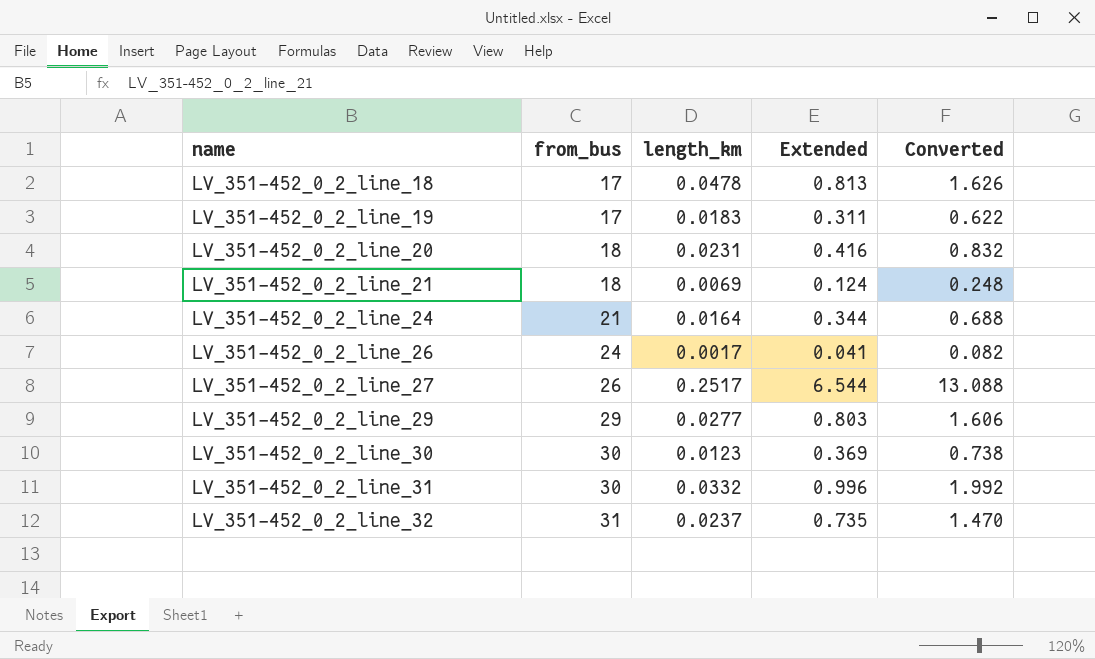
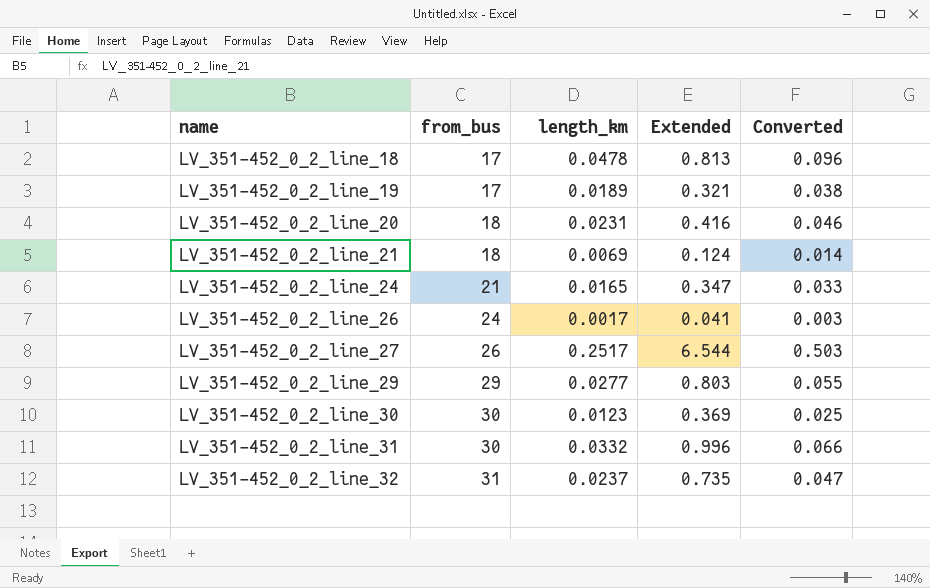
column Converted | formula: [Extended] * 2 -> [length_km] * 2
LV_351-452_0_2_line_19 | length_km: 0.0183 -> 0.0189
LV_351-452_0_2_line_19 | Extended: 0.311 -> 0.321
LV_351-452_0_2_line_24 | length_km: 0.0164 -> 0.0165
LV_351-452_0_2_line_24 | Extended: 0.344 -> 0.347

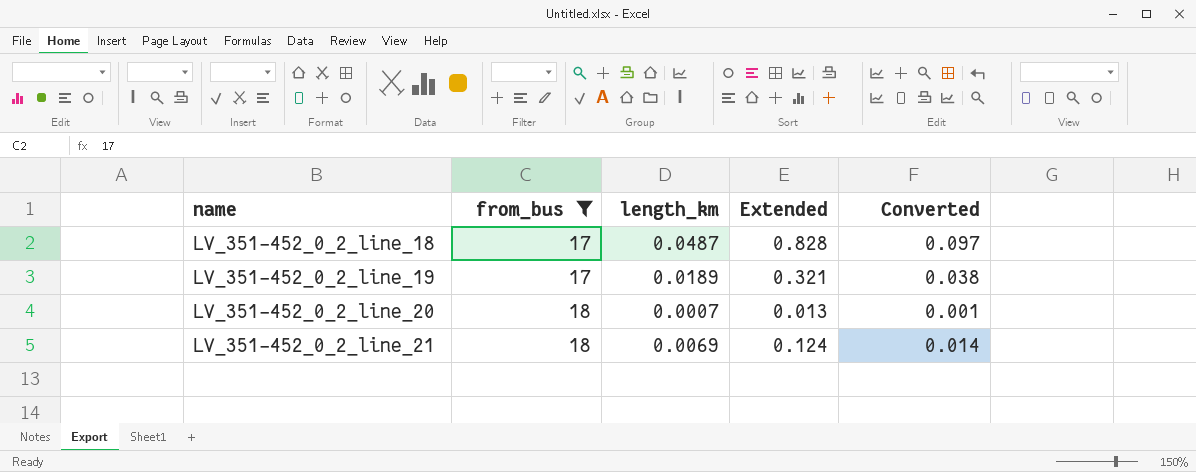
filter: none -> from_bus <= 18
LV_351-452_0_2_line_18 | length_km: 0.0478 -> 0.0487
LV_351-452_0_2_line_18 | Extended: 0.813 -> 0.828
LV_351-452_0_2_line_18 | Converted: 0.096 -> 0.097
LV_351-452_0_2_line_20 | length_km: 0.0231 -> 0.0007
LV_351-452_0_2_line_20 | Extended: 0.416 -> 0.013
LV_351-452_0_2_line_20 | Converted: 0.046 -> 0.001

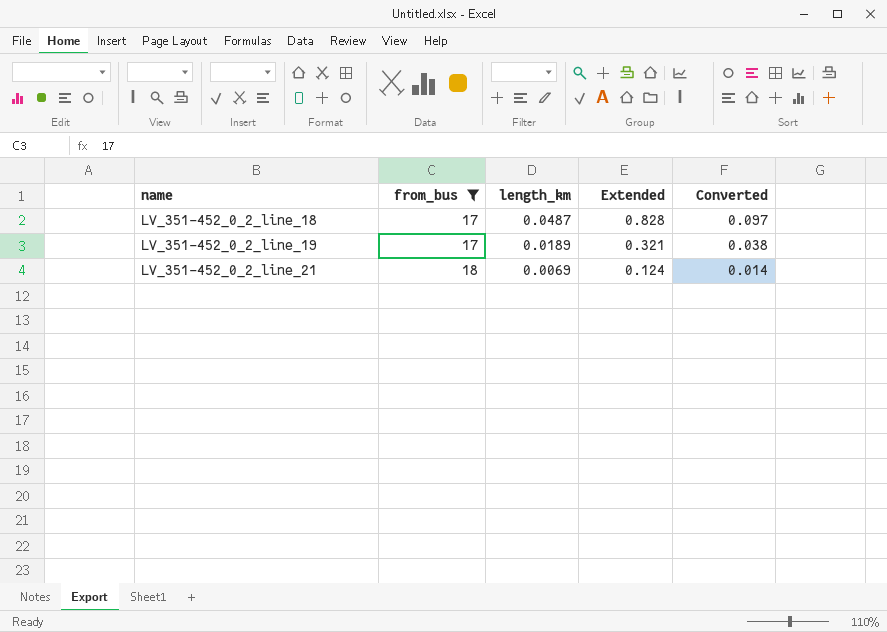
row LV_351-452_0_2_line_20: 18 | 0.0007 | 0.013 | 0.001 -> none

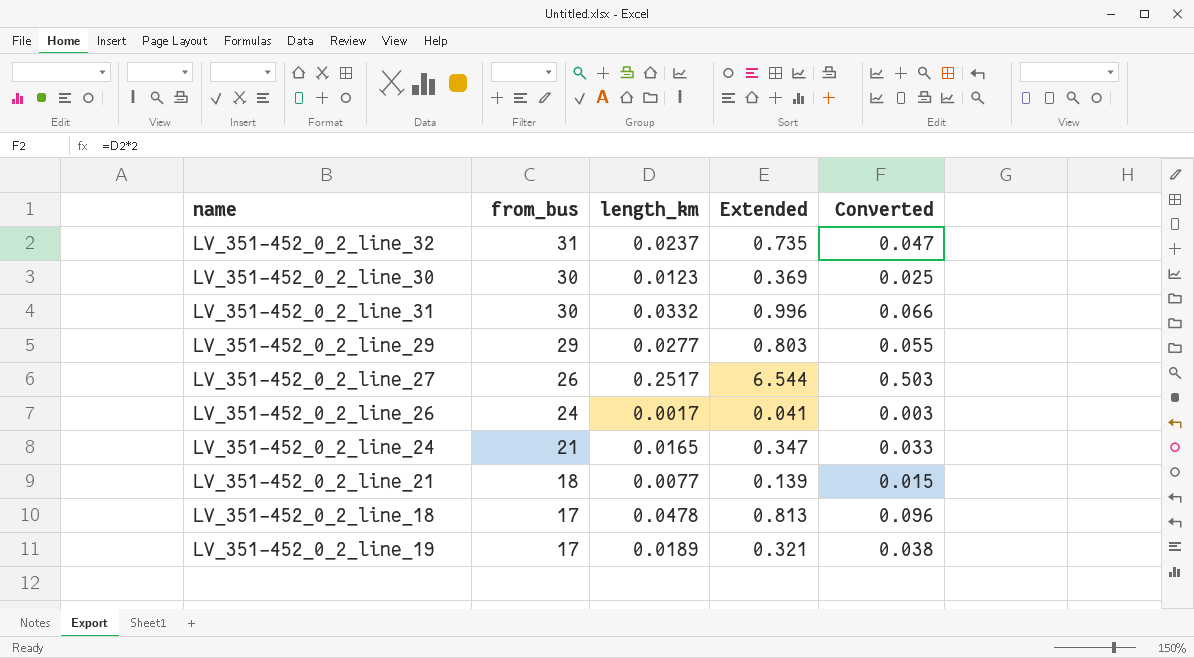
filter: from_bus <= 18 -> none
row order: name ascending -> from_bus descending
LV_351-452_0_2_line_21 | length_km: 0.0069 -> 0.0077
LV_351-452_0_2_line_21 | Extended: 0.124 -> 0.139
LV_351-452_0_2_line_21 | Converted: 0.014 -> 0.015
LV_351-452_0_2_line_18 | length_km: 0.0487 -> 0.0478
LV_351-452_0_2_line_18 | Extended: 0.828 -> 0.813
LV_351-452_0_2_line_18 | Converted: 0.097 -> 0.096

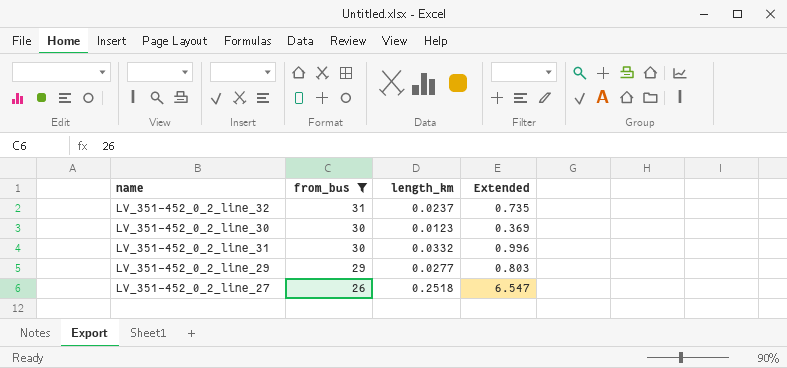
filter: none -> from_bus >= 26
column Converted | formula: [length_km] * 2 -> none
LV_351-452_0_2_line_27 | length_km: 0.2517 -> 0.2518
LV_351-452_0_2_line_27 | Extended: 6.544 -> 6.547

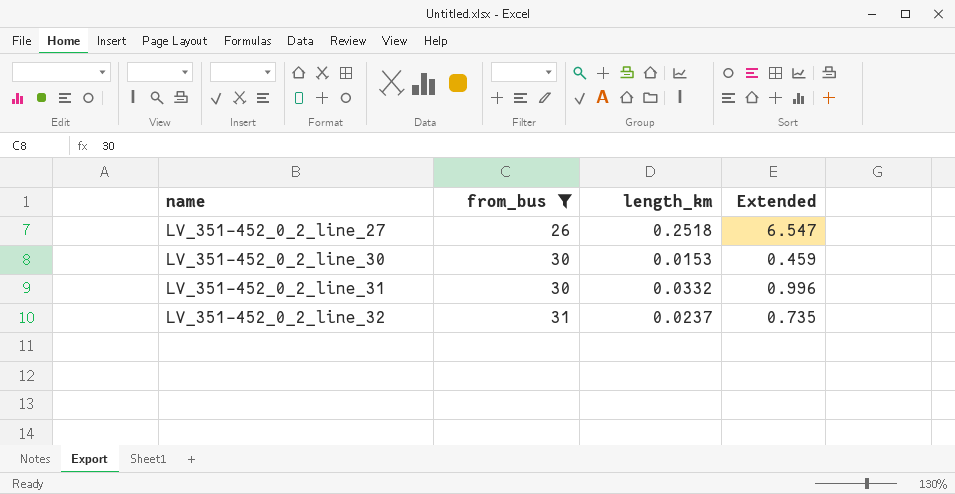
row order: from_bus descending -> name ascending
row LV_351-452_0_2_line_29: 29 | 0.0277 | 0.803 -> none
LV_351-452_0_2_line_30 | length_km: 0.0123 -> 0.0153
LV_351-452_0_2_line_30 | Extended: 0.369 -> 0.459

